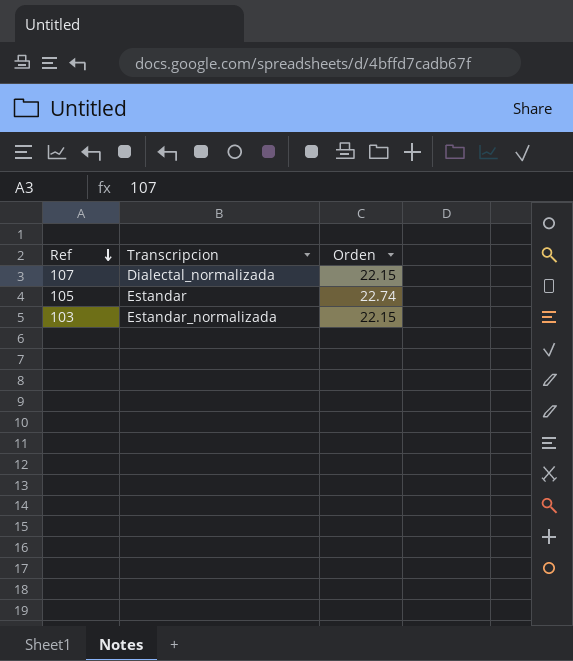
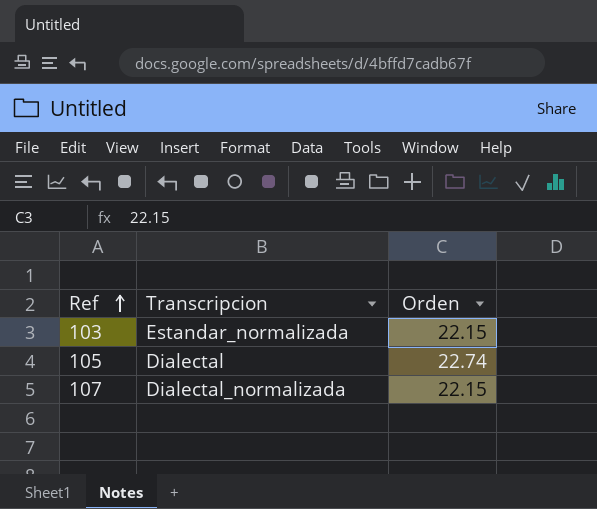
row order: Ref descending -> Ref ascending
105 | Transcripcion: Estandar -> Dialectal

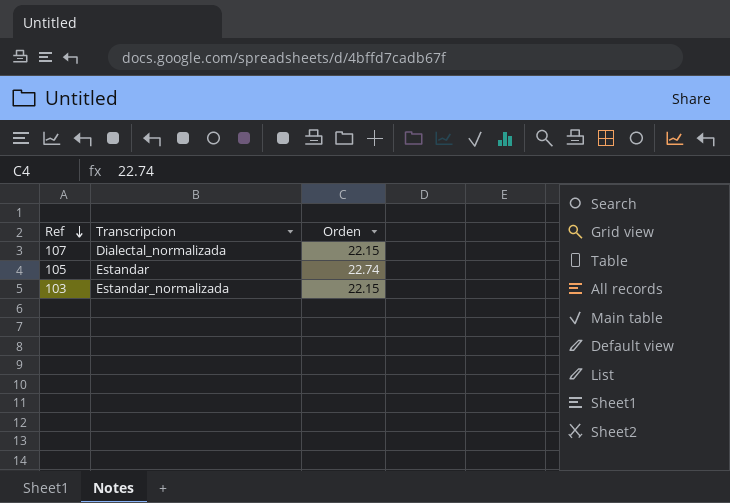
row order: Ref ascending -> Ref descending
105 | Transcripcion: Dialectal -> Estandar

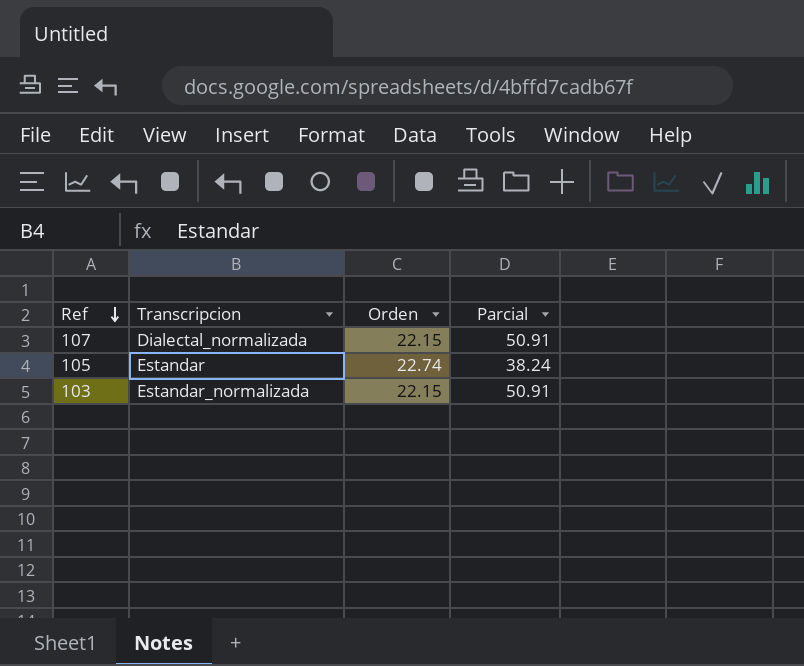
column Parcial | position: none -> 4

